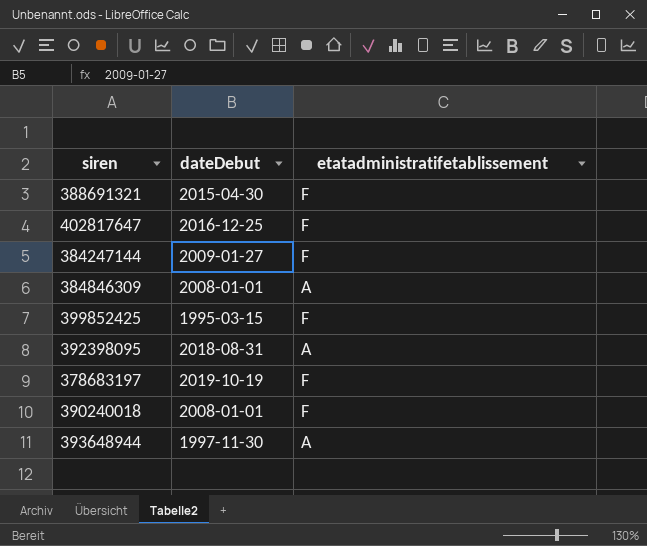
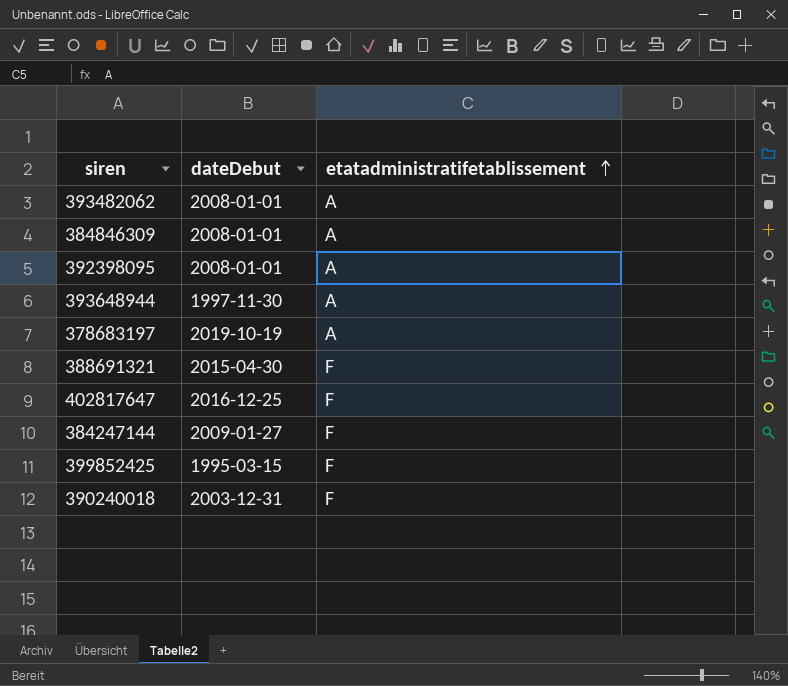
row order: none -> etatadministratifetablissement ascending
row 393482062: none -> 2008-01-01 | A
392398095 | dateDebut: 2018-08-31 -> 2008-01-01
378683197 | etatadministratifetablissement: F -> A
390240018 | dateDebut: 2008-01-01 -> 2003-12-31

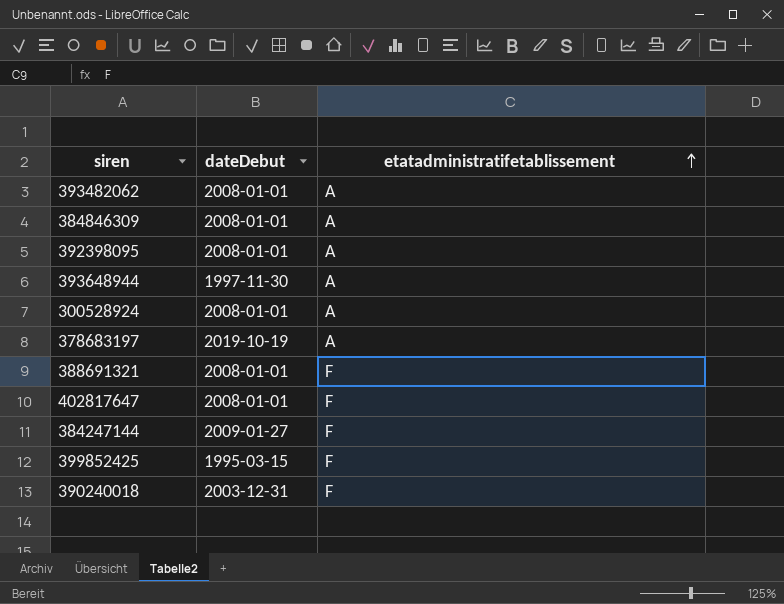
row 300528924: none -> 2008-01-01 | A
388691321 | dateDebut: 2015-04-30 -> 2008-01-01
402817647 | dateDebut: 2016-12-25 -> 2008-01-01

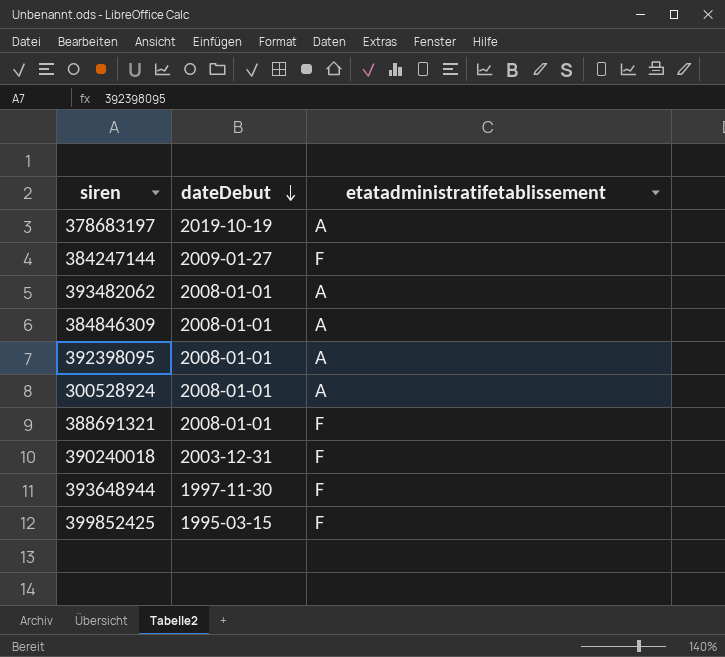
row order: etatadministratifetablissement ascending -> dateDebut descending
row 402817647: 2008-01-01 | F -> none
393648944 | etatadministratifetablissement: A -> F

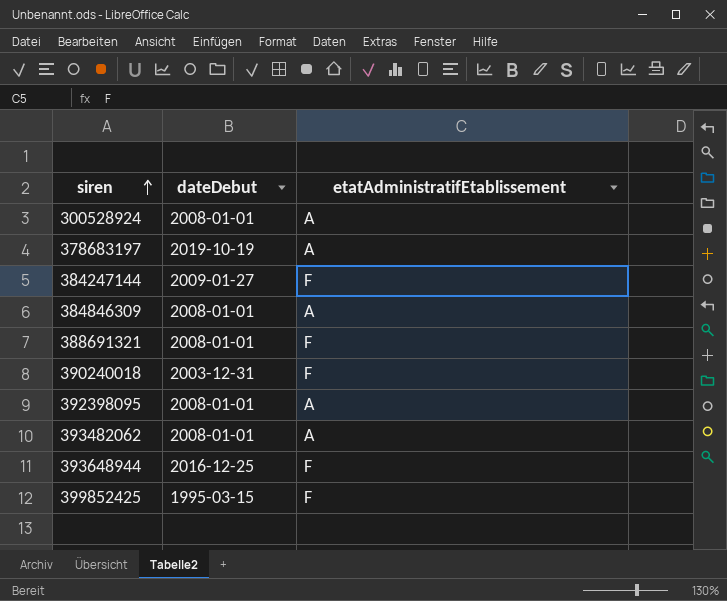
row order: dateDebut descending -> siren ascending
column name: etatadministratifetablissement -> etatAdministratifEtablissement
393648944 | dateDebut: 1997-11-30 -> 2016-12-25

